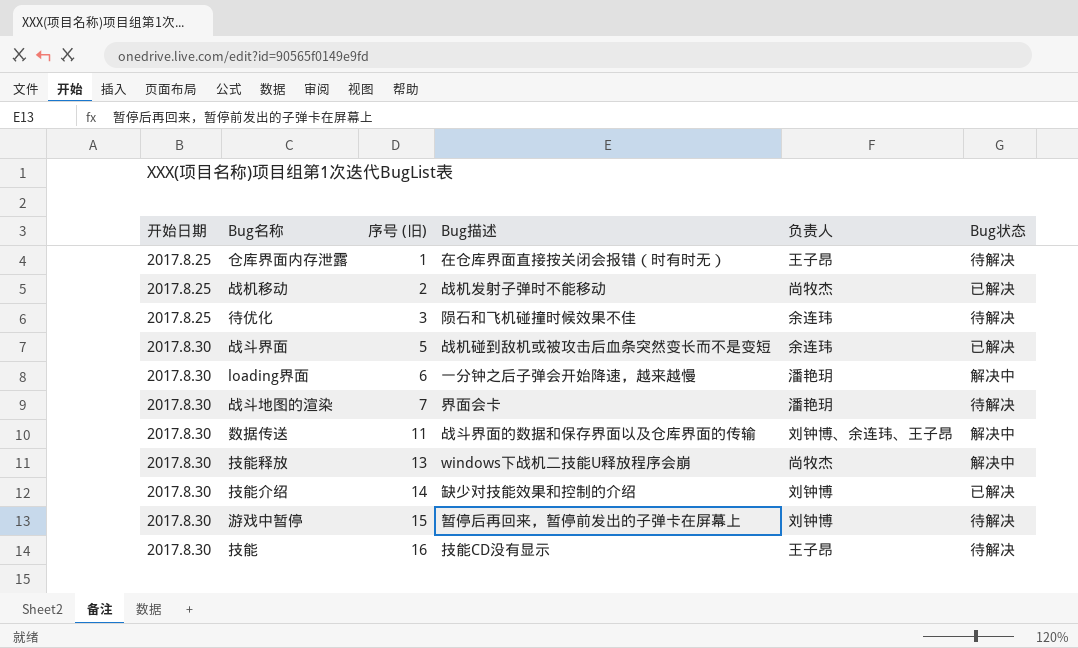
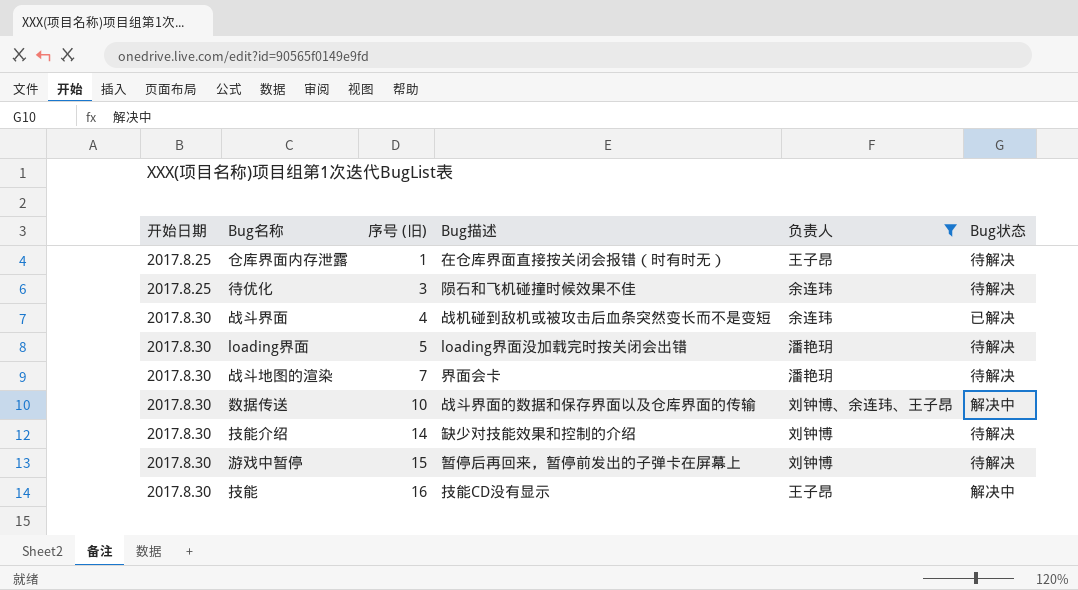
filter: none -> 负责人 != 尚牧杰
战斗界面 | 序号 (旧): 5 -> 4
loading界面 | 序号 (旧): 6 -> 5
loading界面 | Bug描述: 一分钟之后子弹会开始降速，越来越慢 -> loading界面没加载完时按关闭会出错
loading界面 | Bug状态: 解决中 -> 待解决
数据传送 | 序号 (旧): 11 -> 10
技能介绍 | Bug状态: 已解决 -> 待解决
技能 | Bug状态: 待解决 -> 解决中

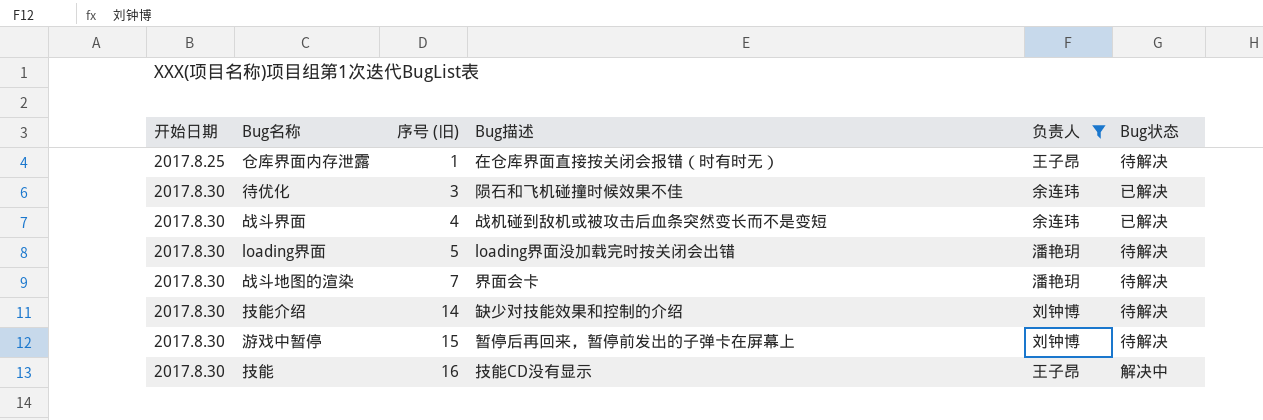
row 数据传送: 2017.8.30 | 10 | 战斗界面的数据和保存界面以及仓库界面的传输 | 刘钟博、余连玮、王子昂 | 解决中 -> none
待优化 | 开始日期: 2017.8.25 -> 2017.8.30
待优化 | Bug状态: 待解决 -> 已解决

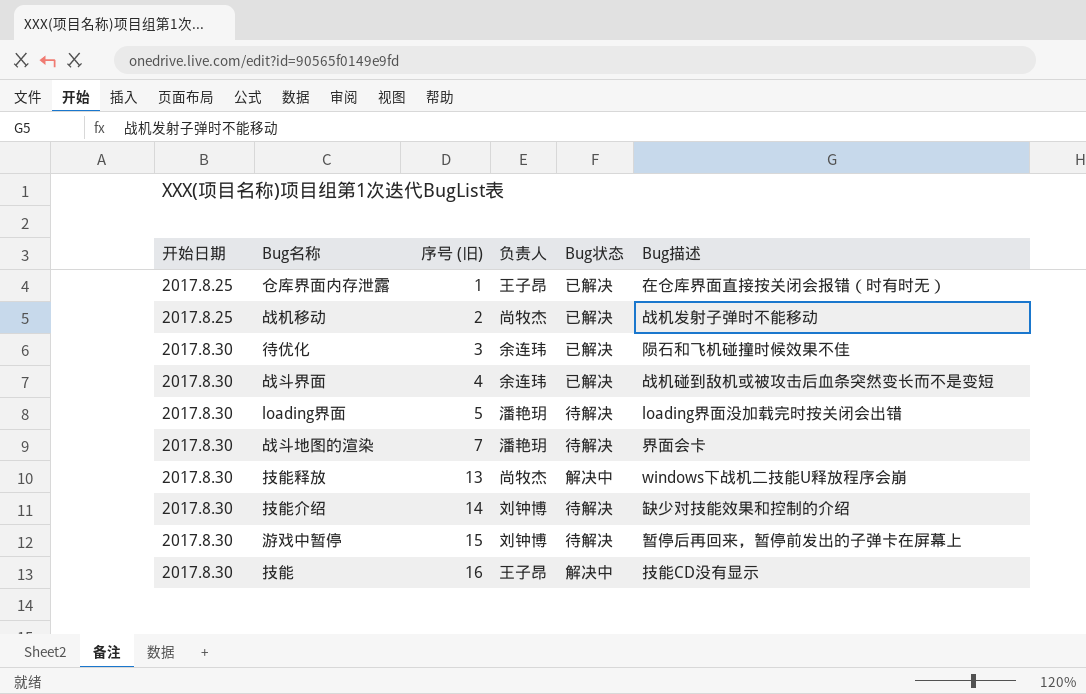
filter: 负责人 != 尚牧杰 -> none
column Bug描述 | position: 4 -> 6
仓库界面内存泄露 | Bug状态: 待解决 -> 已解决

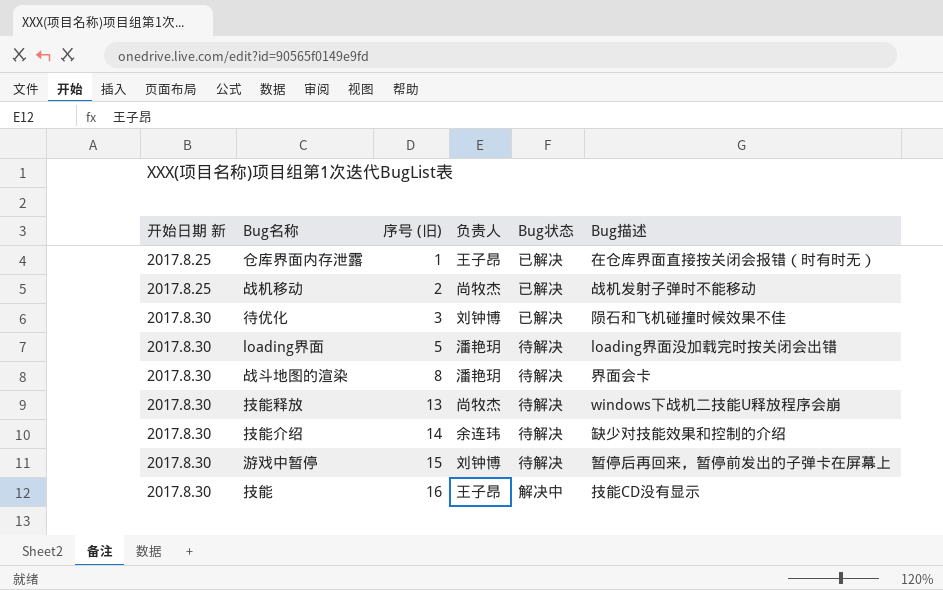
column name: 开始日期 -> 开始日期 新
row 战斗界面: 2017.8.30 | 4 | 余连玮 | 已解决 | 战机碰到敌机或被攻击后血条突然变长而不是变短 -> none
待优化 | 负责人: 余连玮 -> 刘钟博
战斗地图的渲染 | 序号 (旧): 7 -> 8
技能释放 | Bug状态: 解决中 -> 待解决
技能介绍 | 负责人: 刘钟博 -> 余连玮

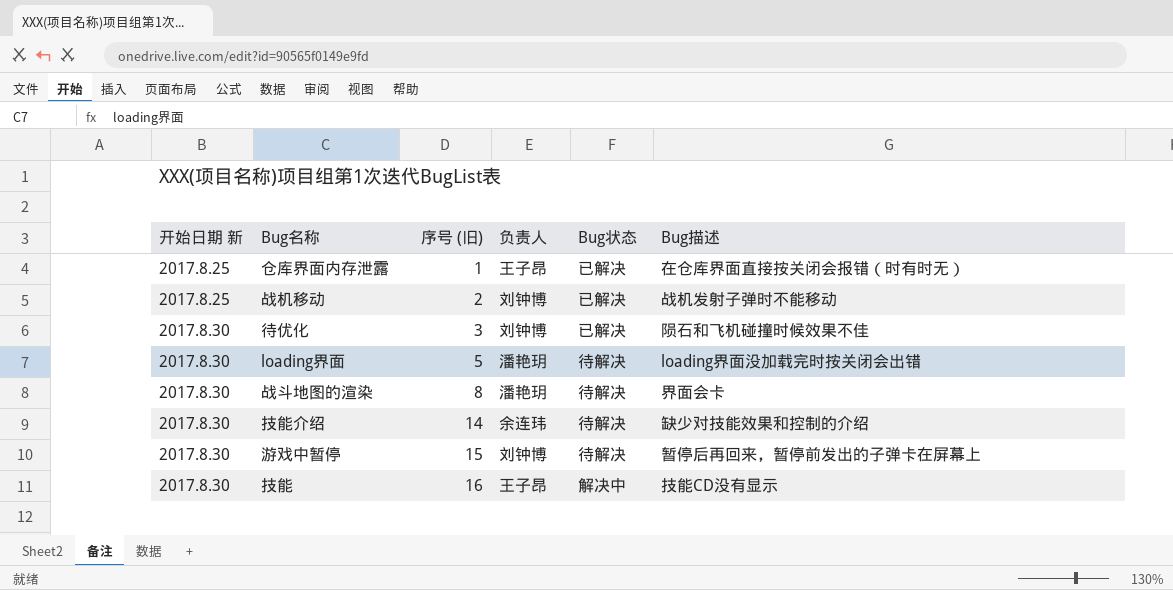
row 技能释放: 2017.8.30 | 13 | 尚牧杰 | 待解决 | windows下战机二技能U释放程序会崩 -> none
战机移动 | 负责人: 尚牧杰 -> 刘钟博

